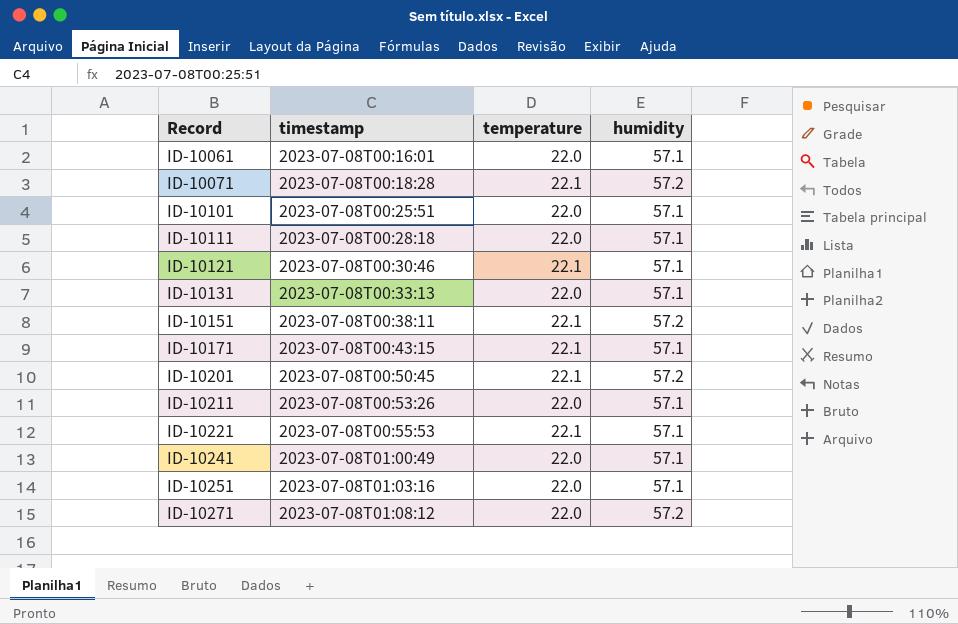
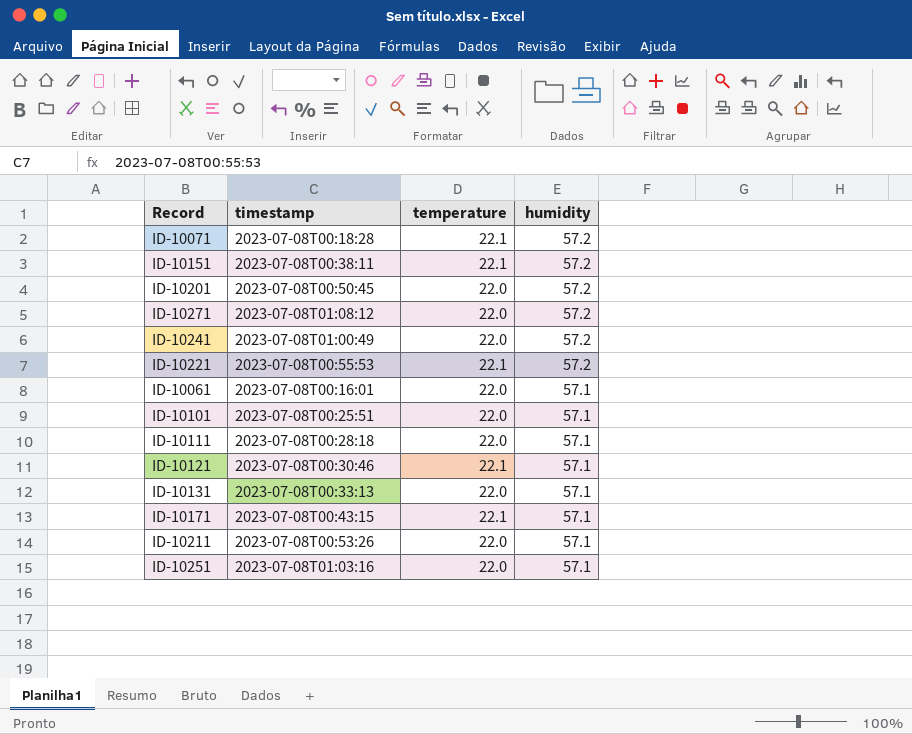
row order: Record ascending -> humidity descending
ID-10201 | temperature: 22.1 -> 22.0
ID-10241 | humidity: 57.1 -> 57.2
ID-10221 | humidity: 57.1 -> 57.2

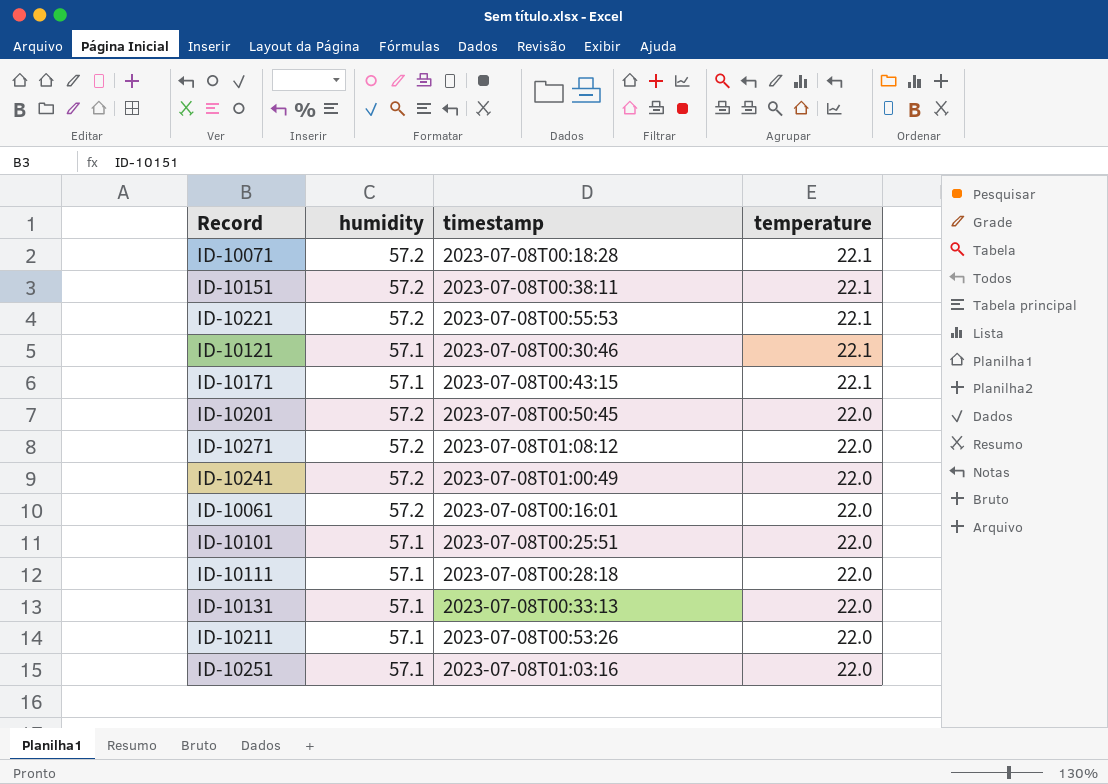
row order: humidity descending -> temperature descending
column humidity | position: 4 -> 2
ID-10061 | humidity: 57.1 -> 57.2

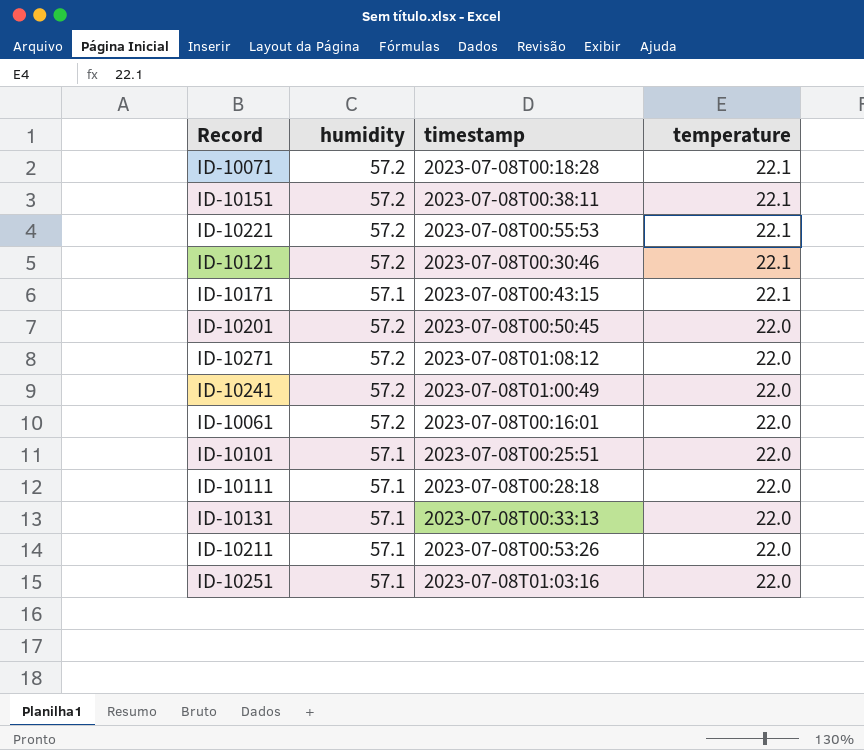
ID-10121 | humidity: 57.1 -> 57.2

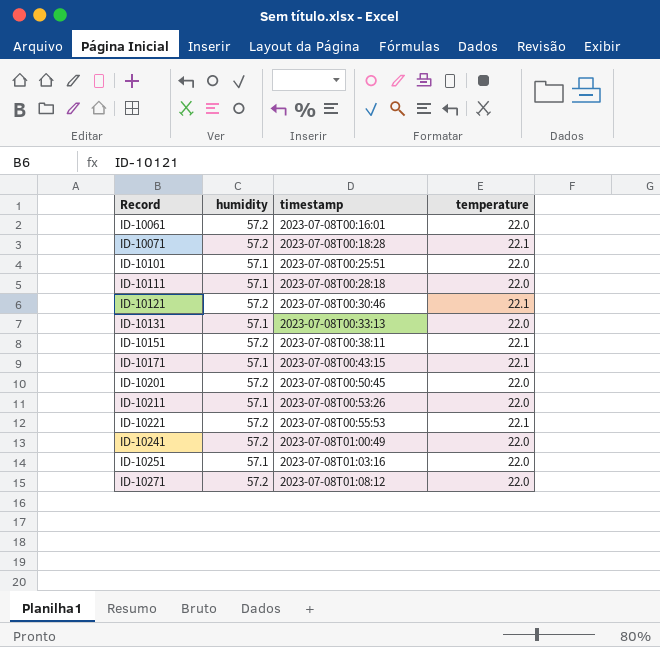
row order: temperature descending -> Record ascending

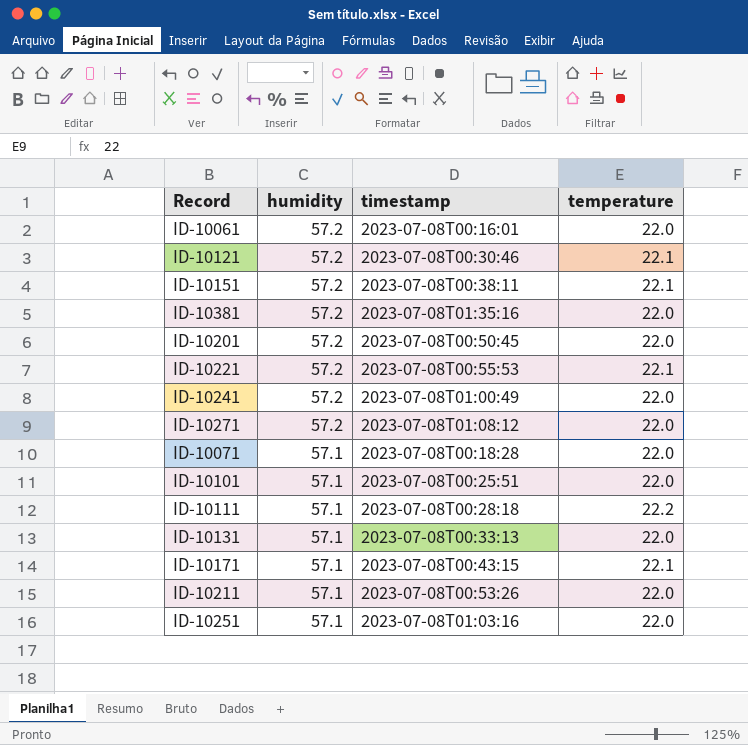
row order: Record ascending -> humidity descending
row ID-10381: none -> 57.2 | 2023-07-08T01:35:16 | 22.0
ID-10071 | humidity: 57.2 -> 57.1
ID-10071 | temperature: 22.1 -> 22.0
ID-10111 | temperature: 22.0 -> 22.2

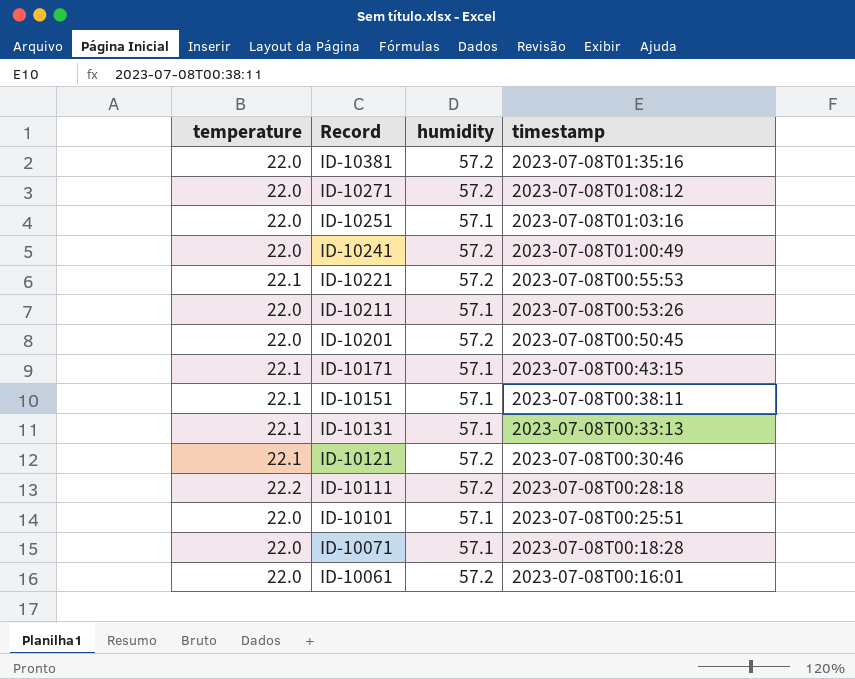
row order: humidity descending -> Record descending
column temperature | position: 4 -> 1
ID-10151 | humidity: 57.2 -> 57.1
ID-10131 | temperature: 22.0 -> 22.1
ID-10111 | humidity: 57.1 -> 57.2

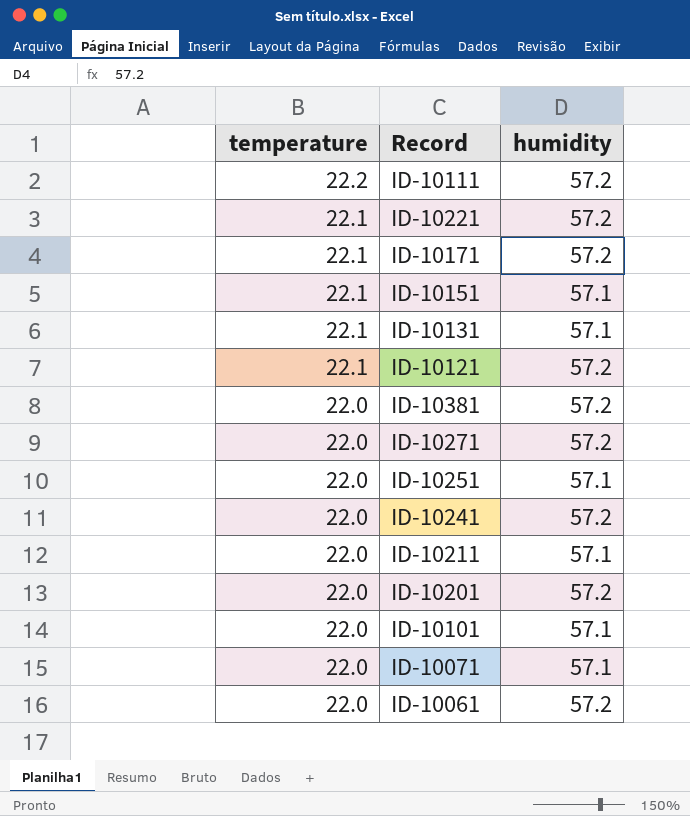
row order: Record descending -> temperature descending
column timestamp | position: 4 -> none
ID-10171 | humidity: 57.1 -> 57.2

